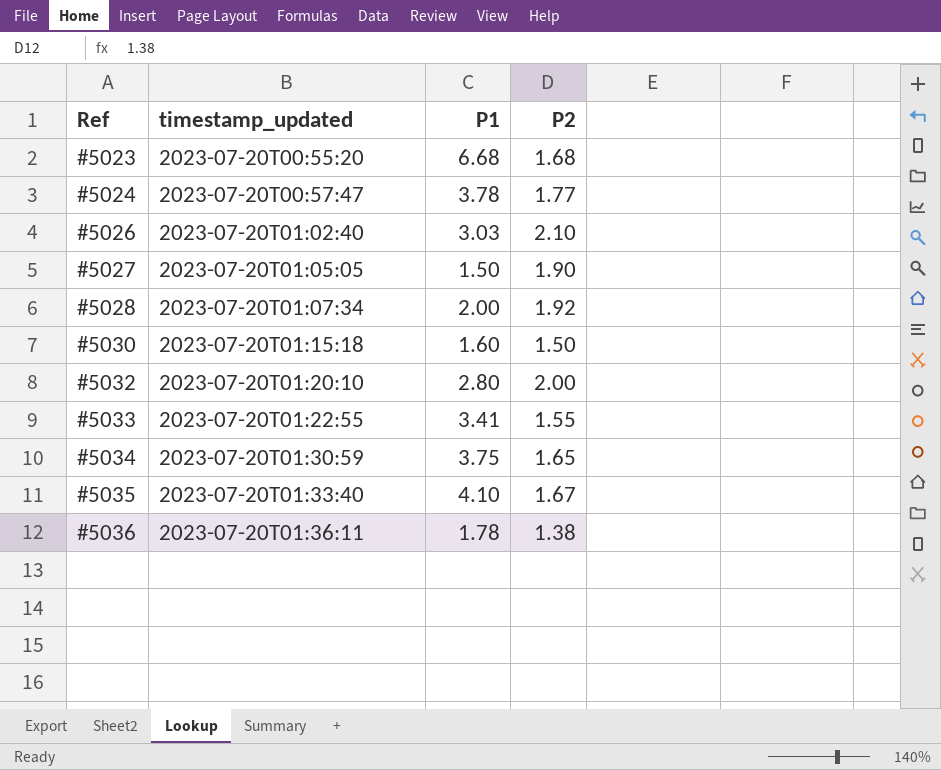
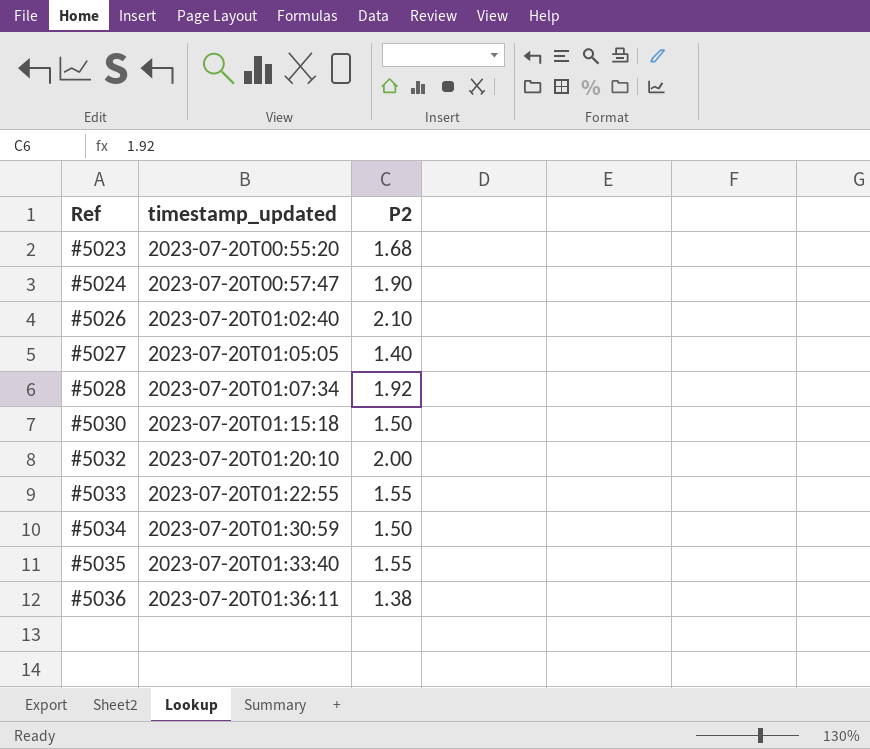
column P1 | position: 3 -> none
#5024 | P2: 1.77 -> 1.90
#5027 | P2: 1.90 -> 1.40
#5034 | P2: 1.65 -> 1.50
#5035 | P2: 1.67 -> 1.55

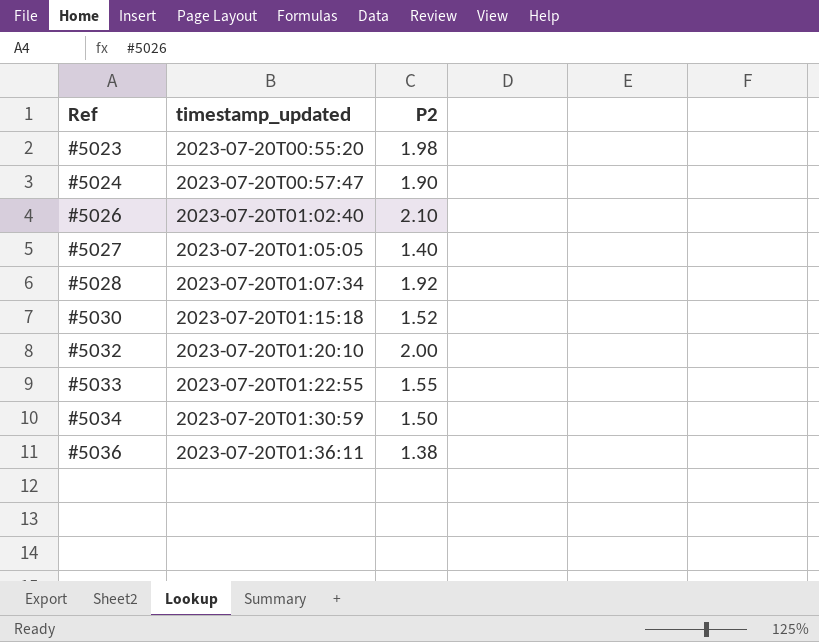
row #5035: 2023-07-20T01:33:40 | 1.55 -> none
#5023 | P2: 1.68 -> 1.98
#5030 | P2: 1.50 -> 1.52

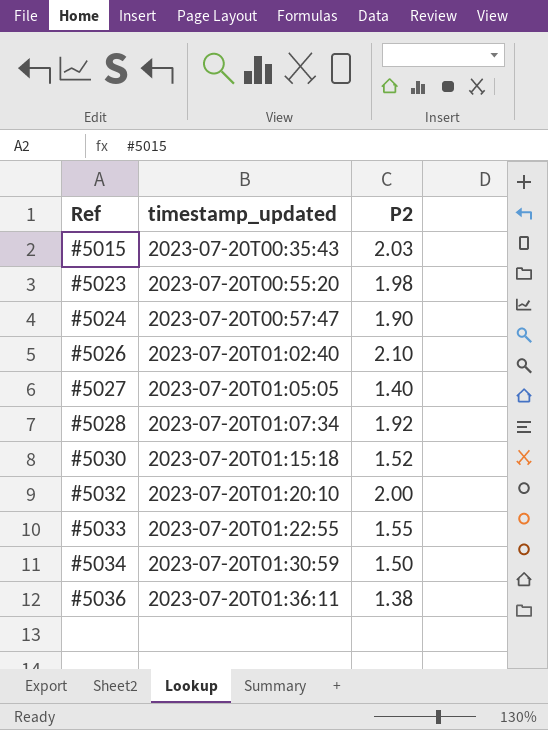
row #5015: none -> 2023-07-20T00:35:43 | 2.03

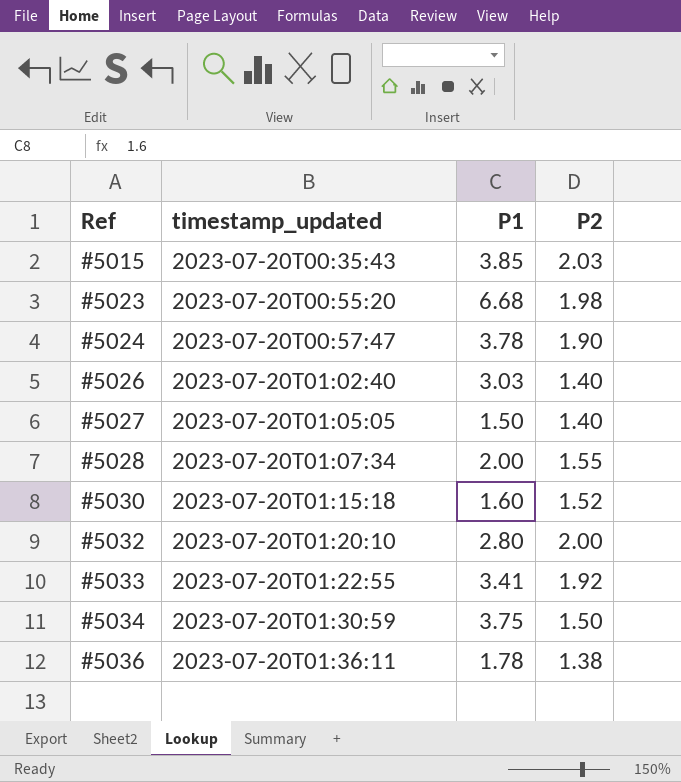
column P1 | position: none -> 3
#5026 | P2: 2.10 -> 1.40
#5028 | P2: 1.92 -> 1.55
#5033 | P2: 1.55 -> 1.92

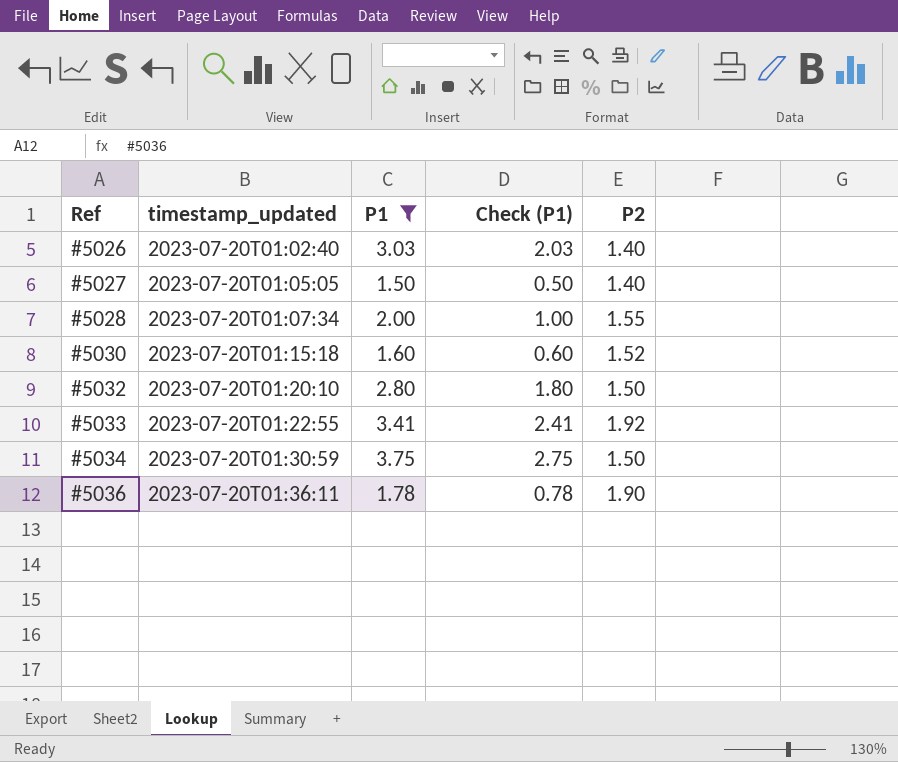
filter: none -> P1 <= 3.75
column Check (P1) | formula: none -> [P1] - 1
#5032 | P2: 2.00 -> 1.50
#5036 | P2: 1.38 -> 1.90

